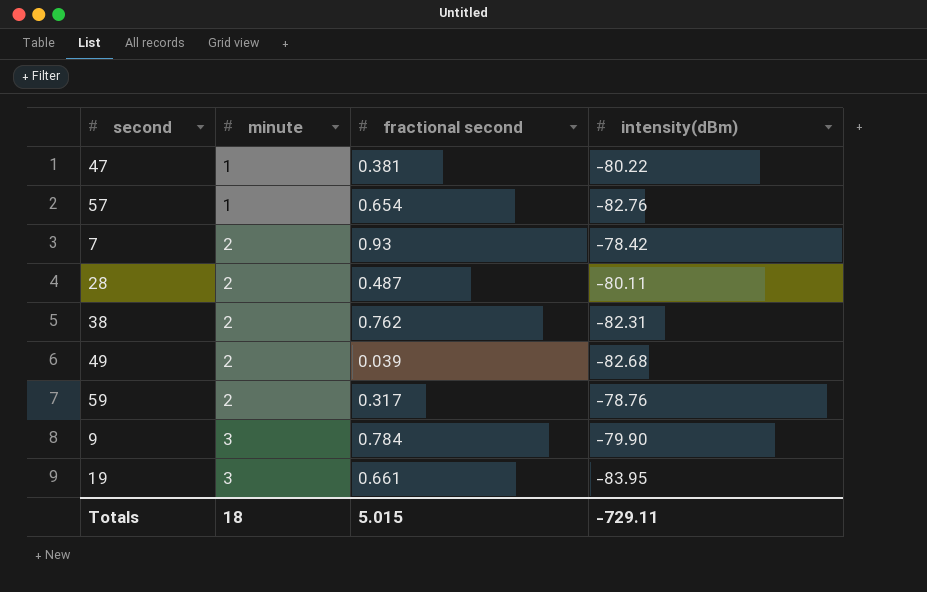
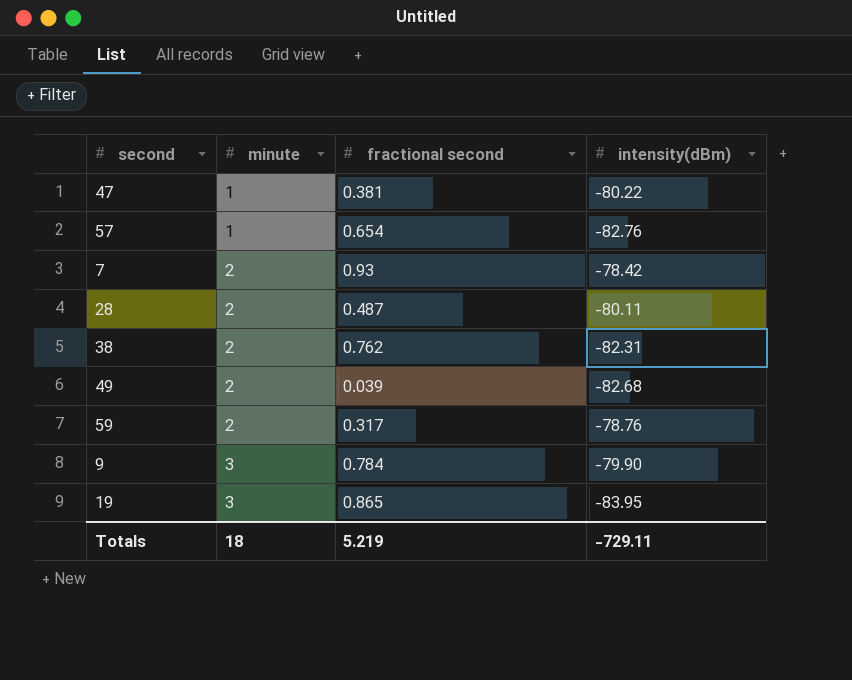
19 | fractional second: 0.661 -> 0.865
Totals | fractional second: 5.015 -> 5.219

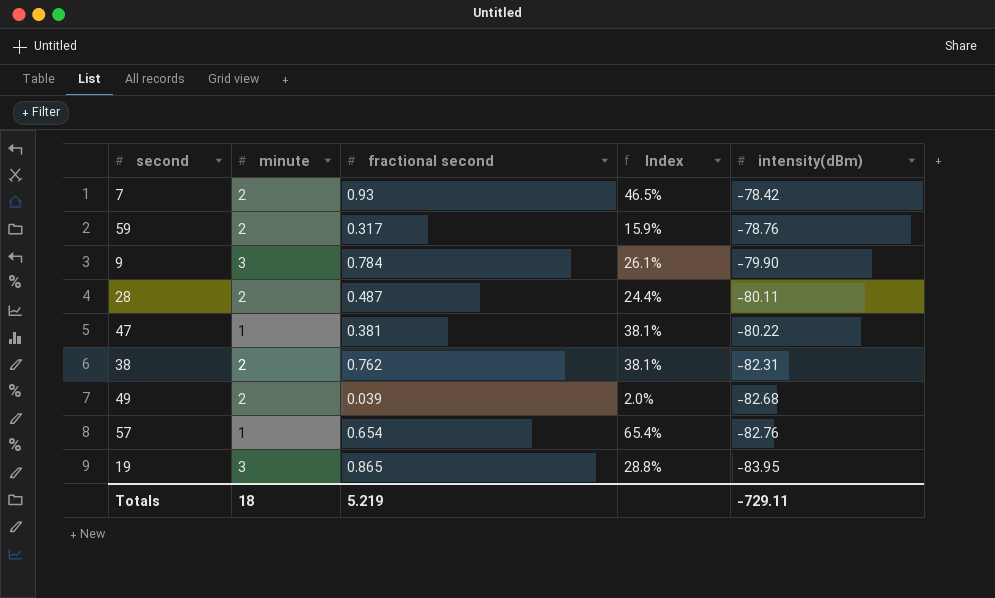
row order: minute ascending -> intensity(dBm) descending
column Index | formula: none -> [fractional second] / [minute]

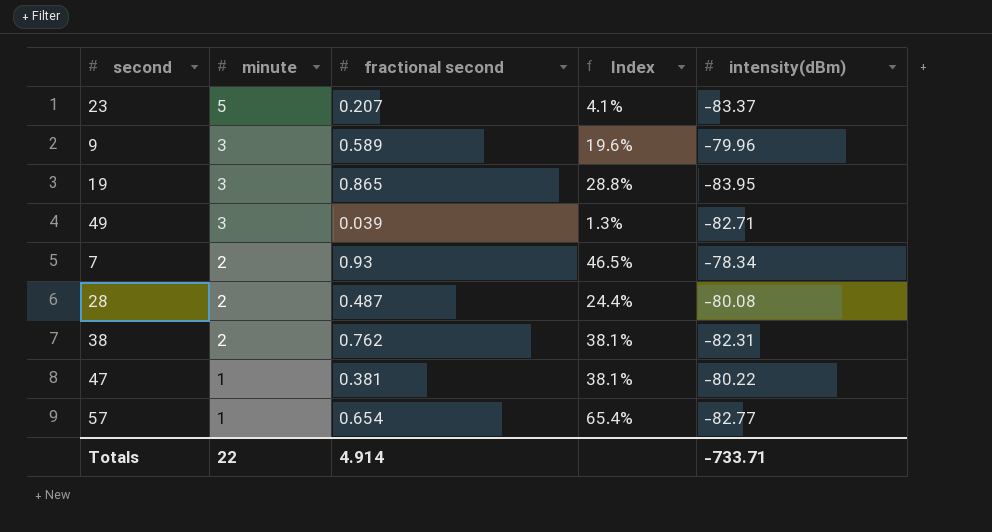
row order: intensity(dBm) descending -> minute descending
row 59: 2 | 0.317 | 15.9% | -78.76 -> none
row 23: none -> 5 | 0.207 | 4.1% | -83.37
9 | fractional second: 0.784 -> 0.589
9 | Index: 26.1% -> 19.6%
9 | intensity(dBm): -79.90 -> -79.96
49 | minute: 2 -> 3
49 | Index: 2.0% -> 1.3%
49 | intensity(dBm): -82.68 -> -82.71
7 | intensity(dBm): -78.42 -> -78.34
28 | intensity(dBm): -80.11 -> -80.08
57 | intensity(dBm): -82.76 -> -82.77
Totals | minute: 18 -> 22
Totals | fractional second: 5.219 -> 4.914
Totals | intensity(dBm): -729.11 -> -733.71

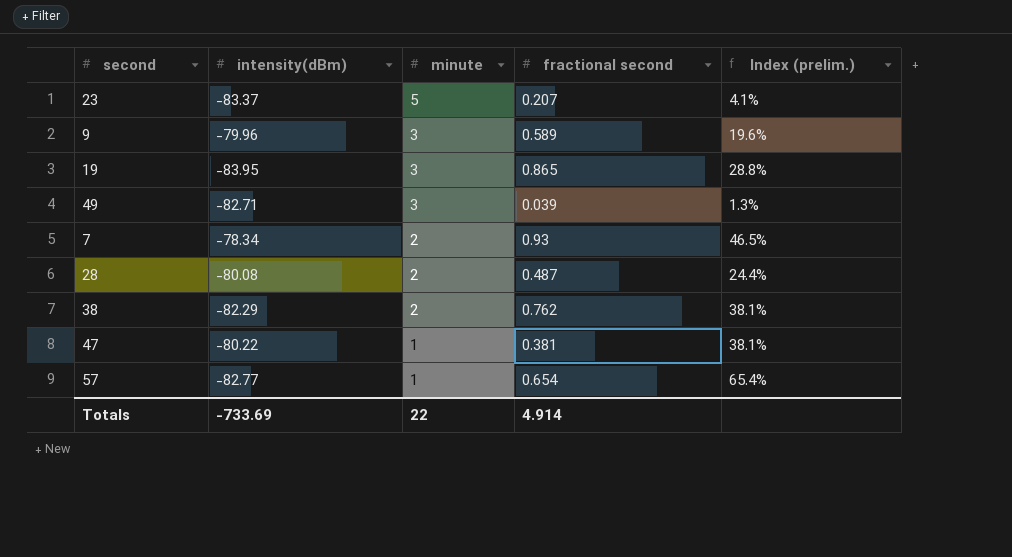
column intensity(dBm) | position: 5 -> 2
column name: Index -> Index (prelim.)
38 | intensity(dBm): -82.31 -> -82.29
Totals | intensity(dBm): -733.71 -> -733.69

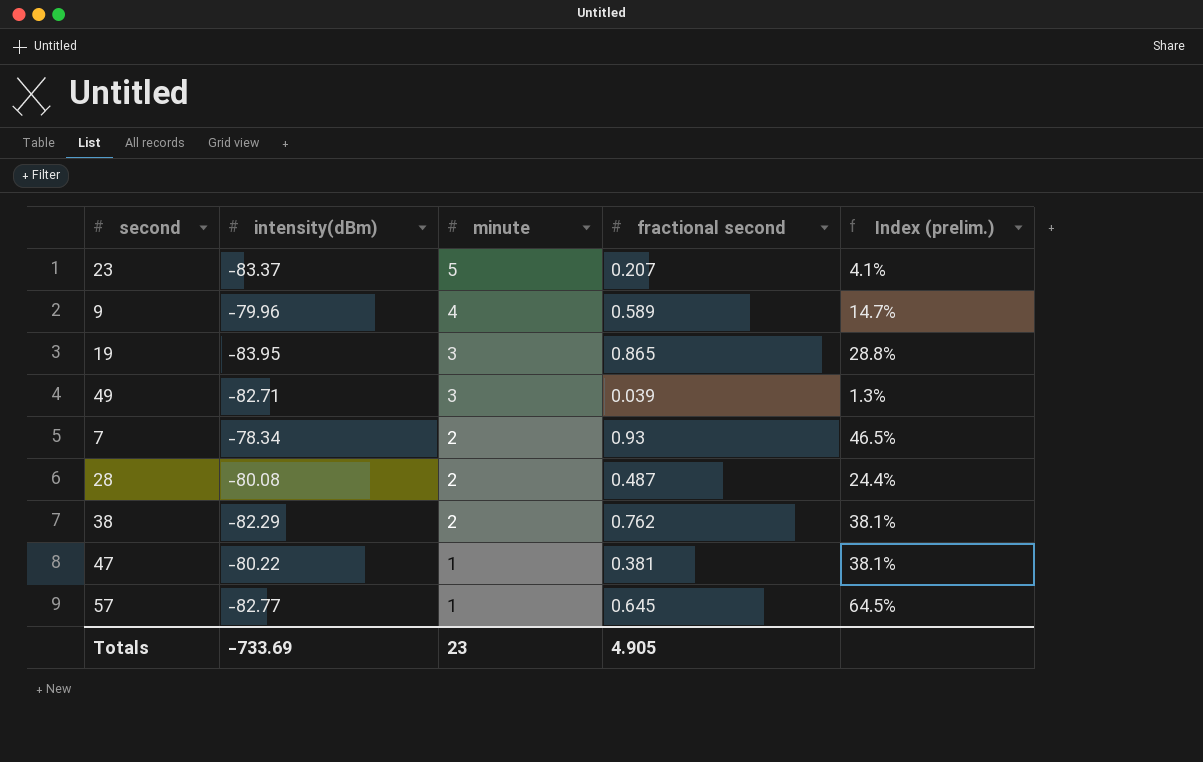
9 | minute: 3 -> 4
9 | Index (prelim.): 19.6% -> 14.7%
57 | fractional second: 0.654 -> 0.645
57 | Index (prelim.): 65.4% -> 64.5%
Totals | minute: 22 -> 23
Totals | fractional second: 4.914 -> 4.905

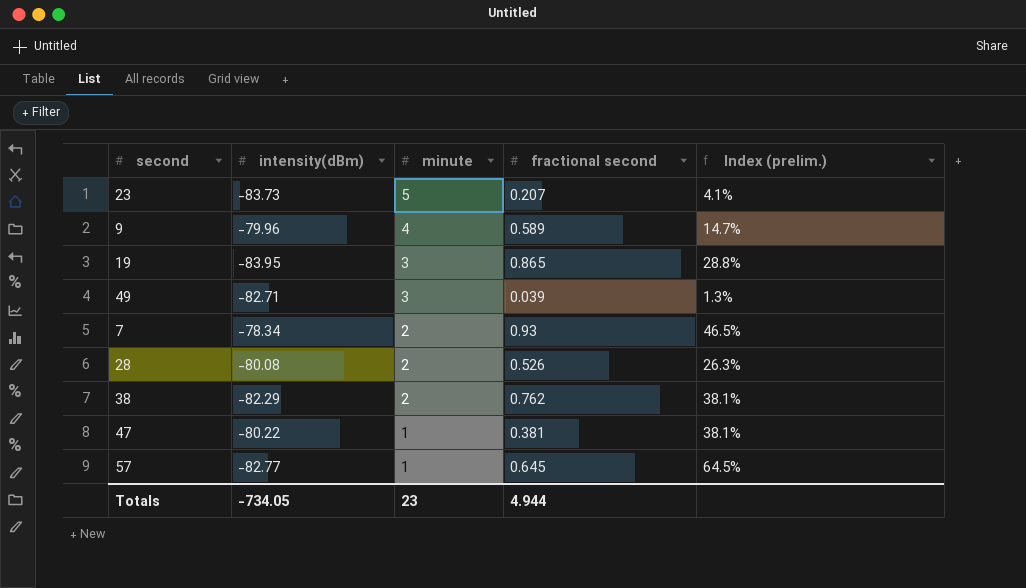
23 | intensity(dBm): -83.37 -> -83.73
28 | fractional second: 0.487 -> 0.526
28 | Index (prelim.): 24.4% -> 26.3%
Totals | intensity(dBm): -733.69 -> -734.05
Totals | fractional second: 4.905 -> 4.944

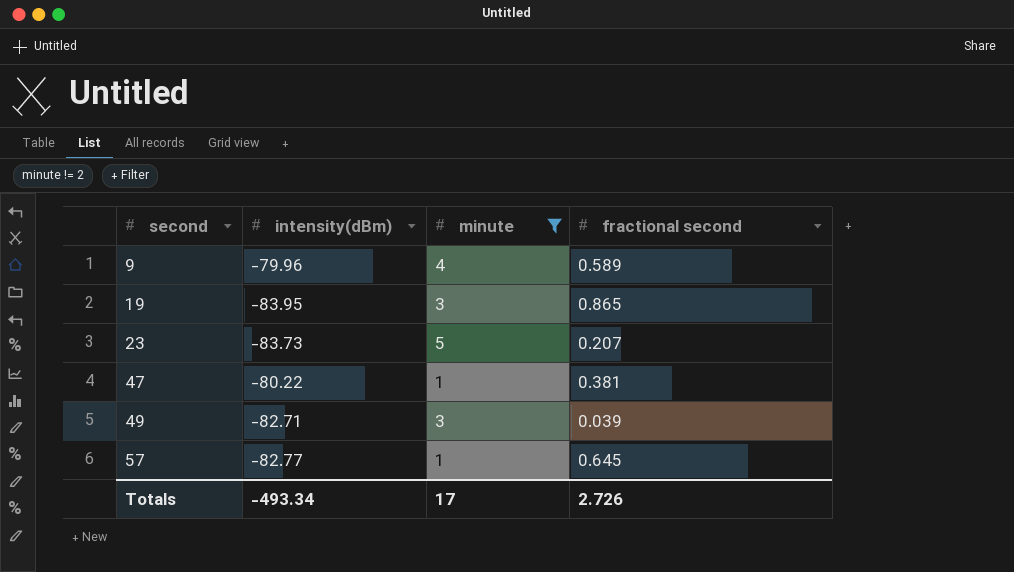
filter: none -> minute != 2
row order: minute descending -> second ascending
column Index (prelim.) | formula: [fractional second] / [minute] -> none
Totals | intensity(dBm): -734.05 -> -493.34
Totals | minute: 23 -> 17
Totals | fractional second: 4.944 -> 2.726

